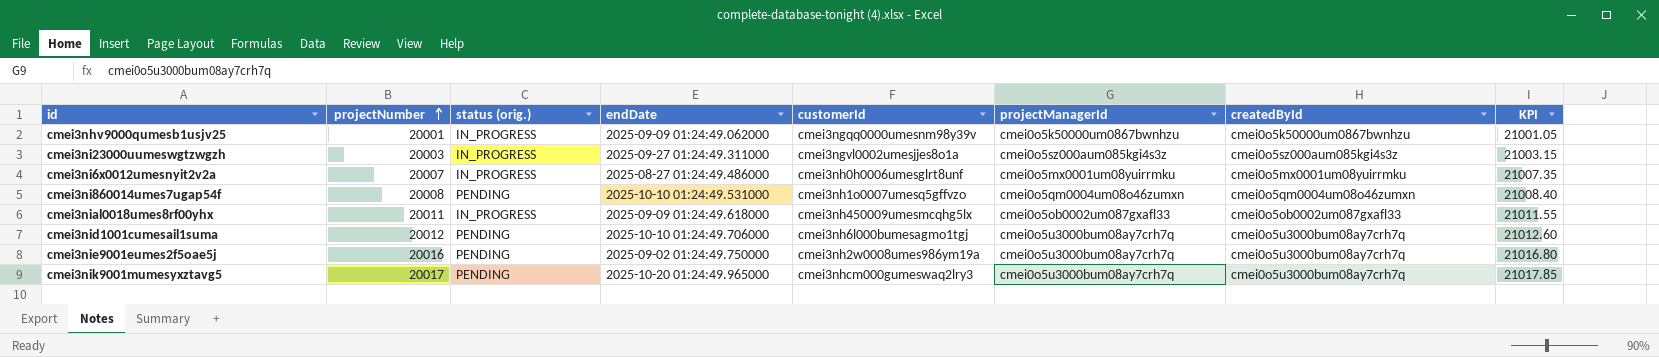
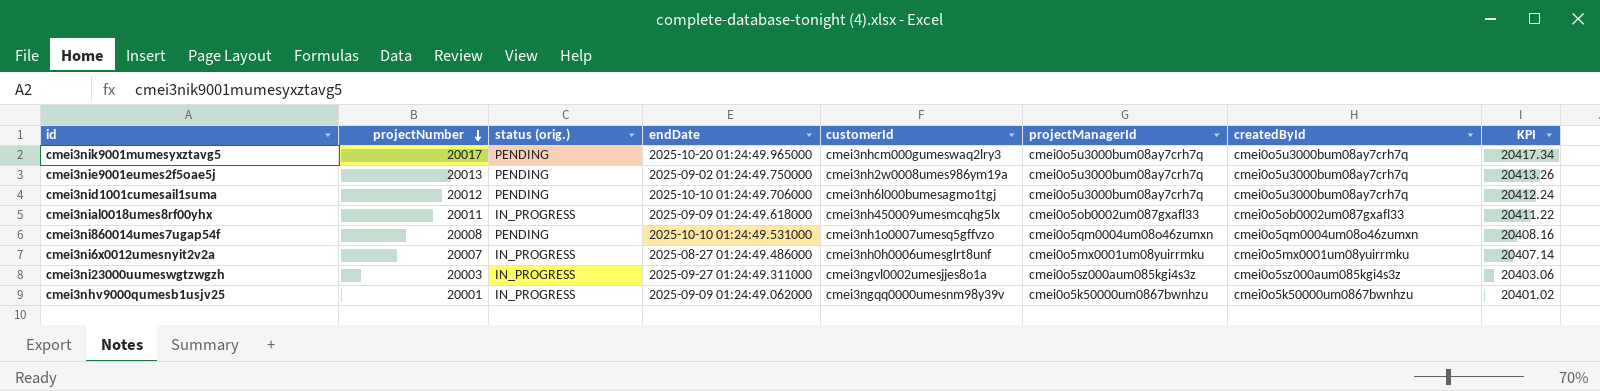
row order: projectNumber ascending -> projectNumber descending
column KPI | formula: [projectNumber] * 1.05 -> [projectNumber] * 1.02
cmei3nie9001eumes2f5oae5j | projectNumber: 20016 -> 20013

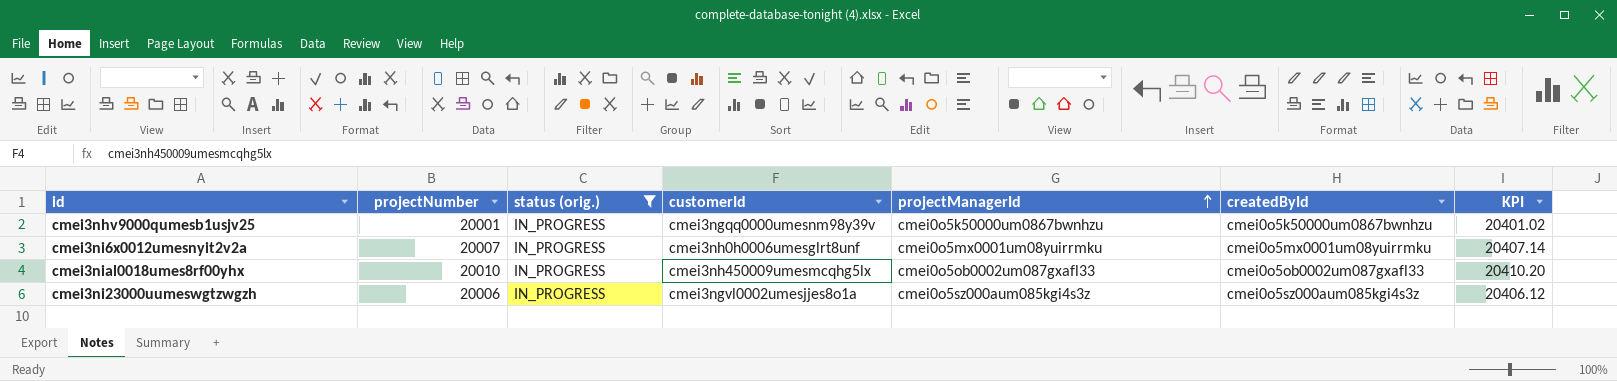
filter: none -> status (orig.) = IN_PROGRESS
row order: projectNumber descending -> projectManagerId ascending
column endDate | position: 4 -> none
cmei3nial0018umes8rf00yhx | projectNumber: 20011 -> 20010
cmei3nial0018umes8rf00yhx | KPI: 20411.22 -> 20410.20
cmei3ni23000uumeswgtzwgzh | projectNumber: 20003 -> 20006
cmei3ni23000uumeswgtzwgzh | KPI: 20403.06 -> 20406.12

